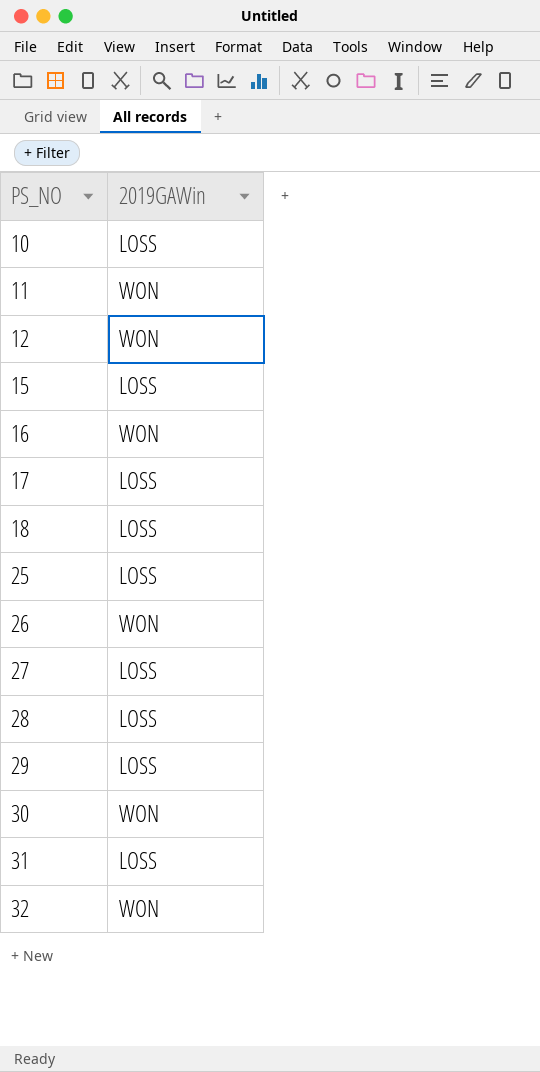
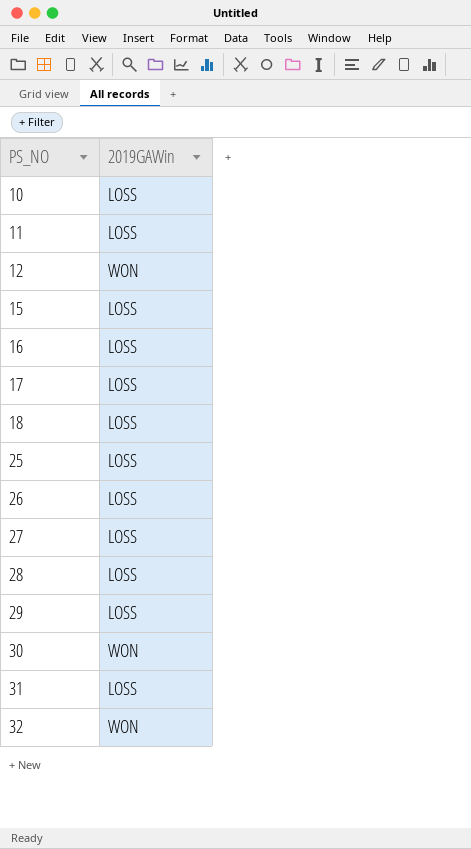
11 | 2019GAWin: WON -> LOSS
16 | 2019GAWin: WON -> LOSS
26 | 2019GAWin: WON -> LOSS

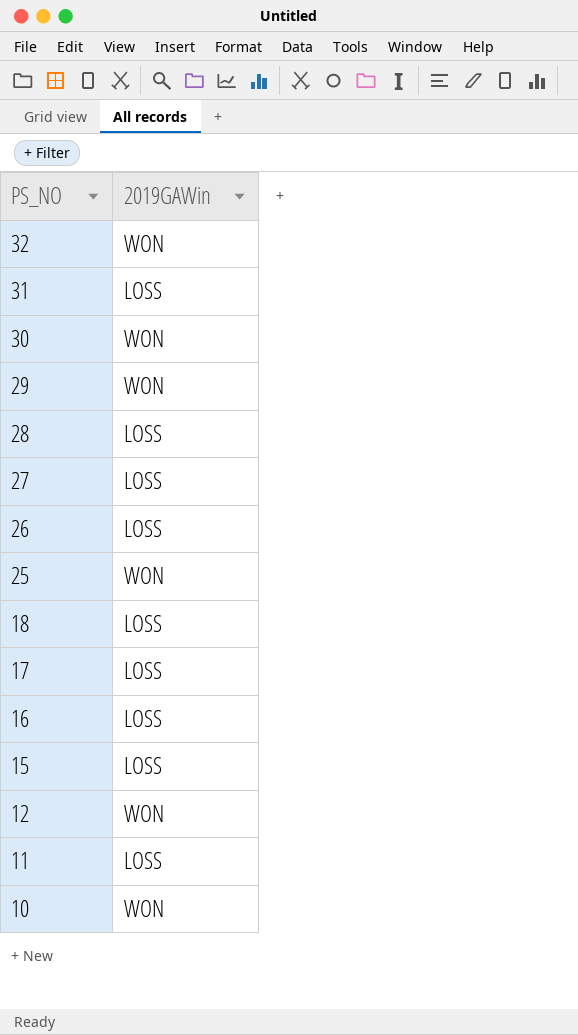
row order: PS_NO ascending -> PS_NO descending
29 | 2019GAWin: LOSS -> WON
25 | 2019GAWin: LOSS -> WON
10 | 2019GAWin: LOSS -> WON

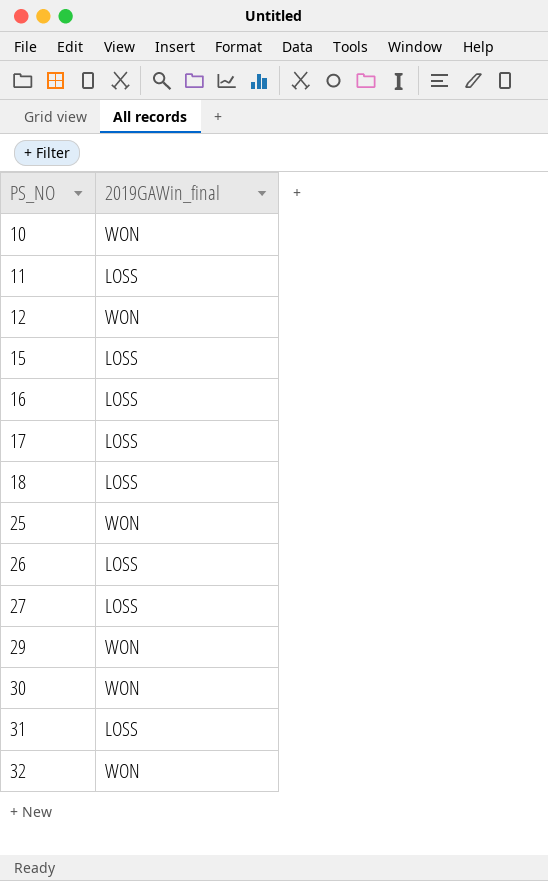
row order: PS_NO descending -> PS_NO ascending
column name: 2019GAWin -> 2019GAWin_final
row 28: LOSS -> none

